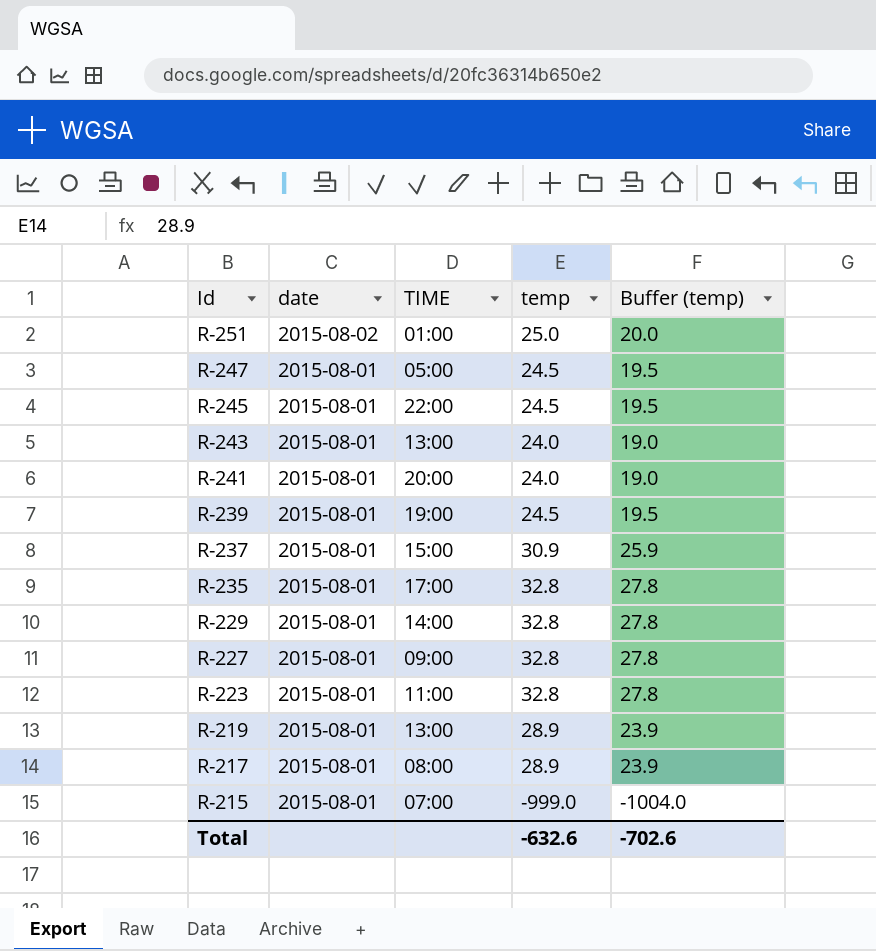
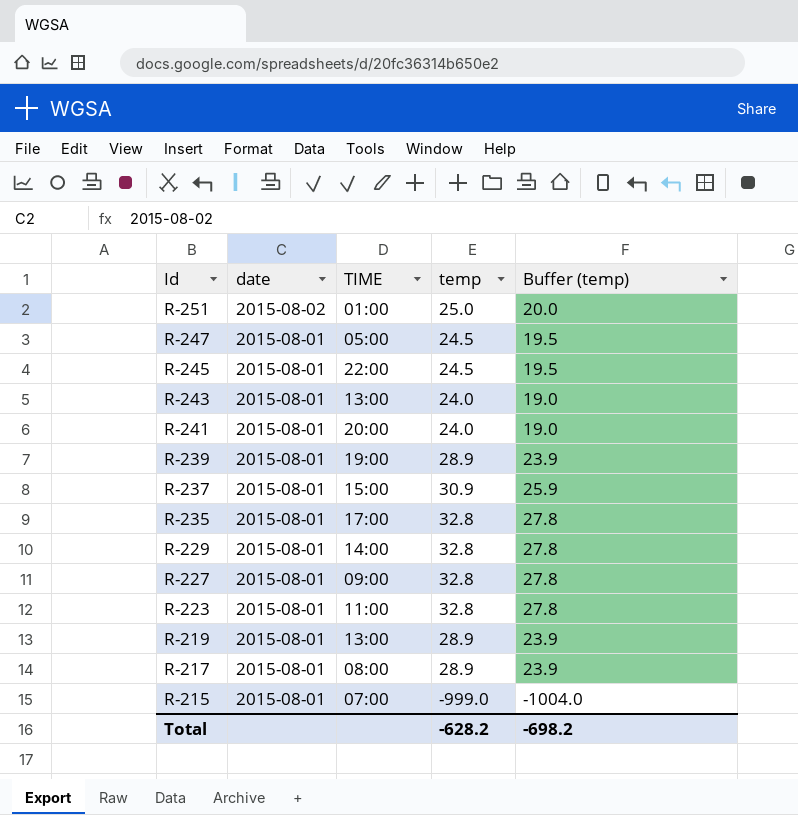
R-239 | temp: 24.5 -> 28.9
R-239 | Buffer (temp): 19.5 -> 23.9
Total | temp: -632.6 -> -628.2
Total | Buffer (temp): -702.6 -> -698.2

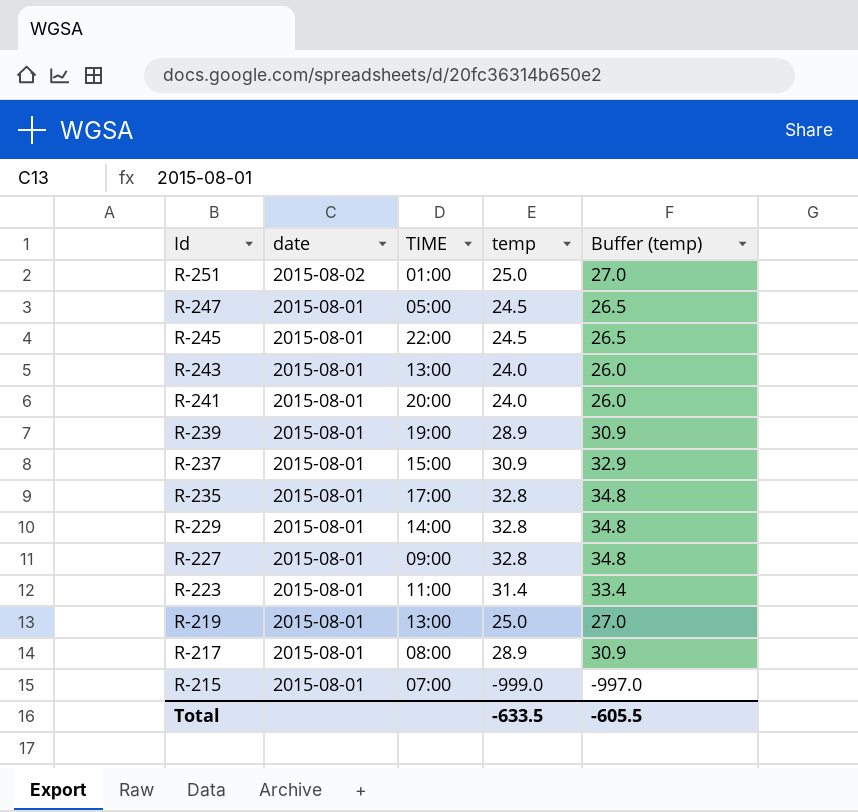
column Buffer (temp) | formula: [temp] - 5 -> [temp] + 2
R-223 | temp: 32.8 -> 31.4
R-219 | temp: 28.9 -> 25.0
Total | temp: -628.2 -> -633.5
Total | Buffer (temp): -698.2 -> -605.5

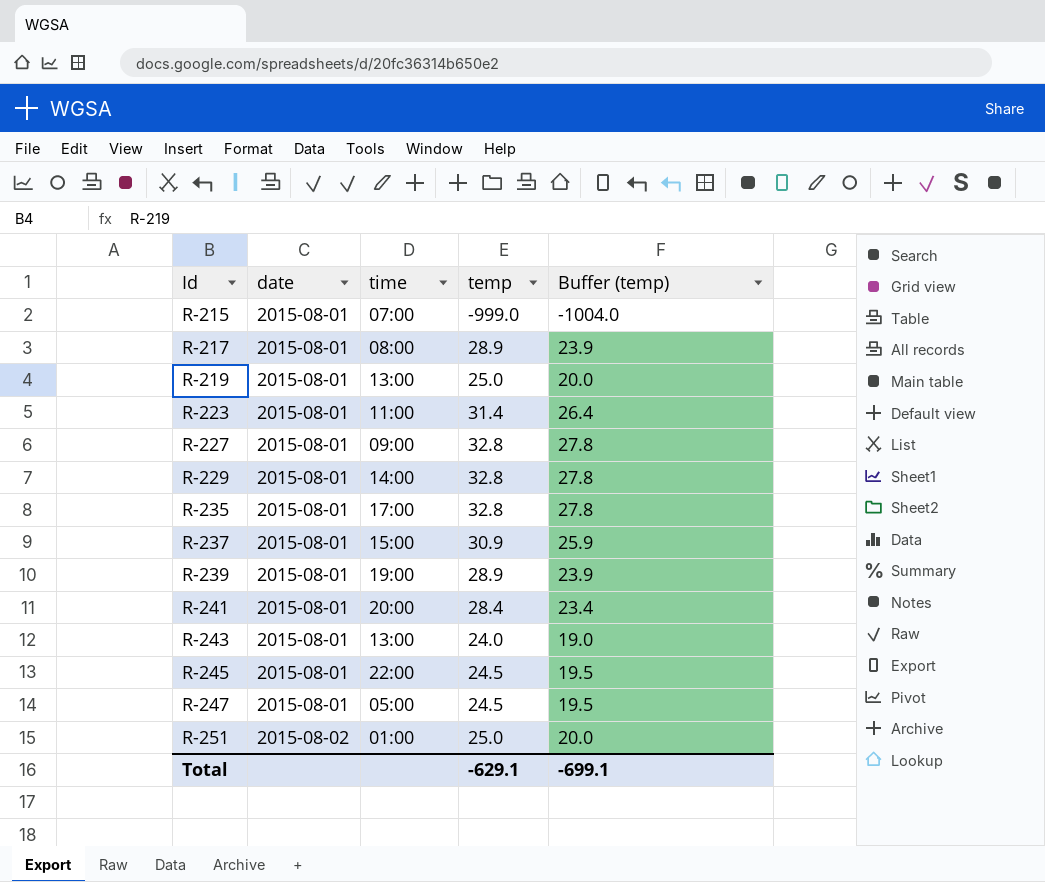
row order: Id descending -> Id ascending
column name: TIME -> time
column Buffer (temp) | formula: [temp] + 2 -> [temp] - 5
R-241 | temp: 24.0 -> 28.4
Total | temp: -633.5 -> -629.1
Total | Buffer (temp): -605.5 -> -699.1

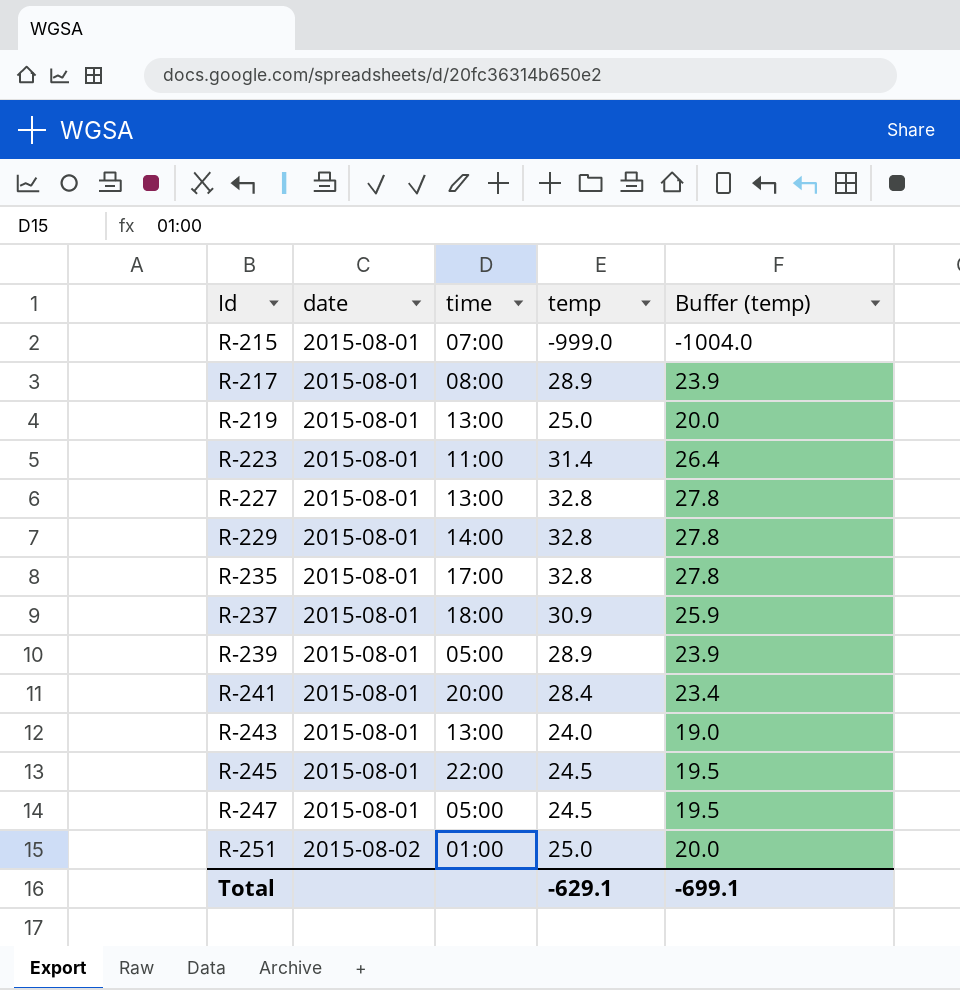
R-227 | time: 09:00 -> 13:00
R-237 | time: 15:00 -> 18:00
R-239 | time: 19:00 -> 05:00

